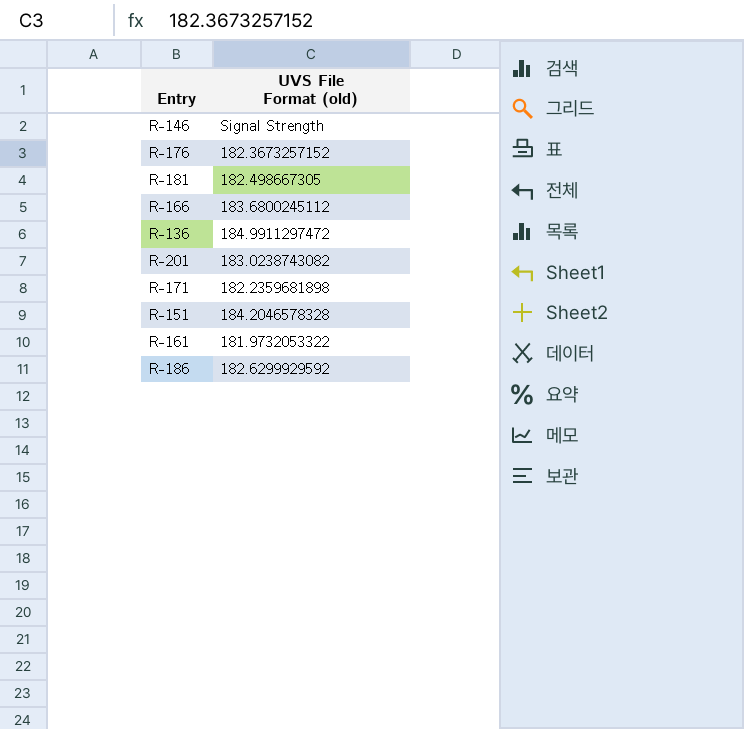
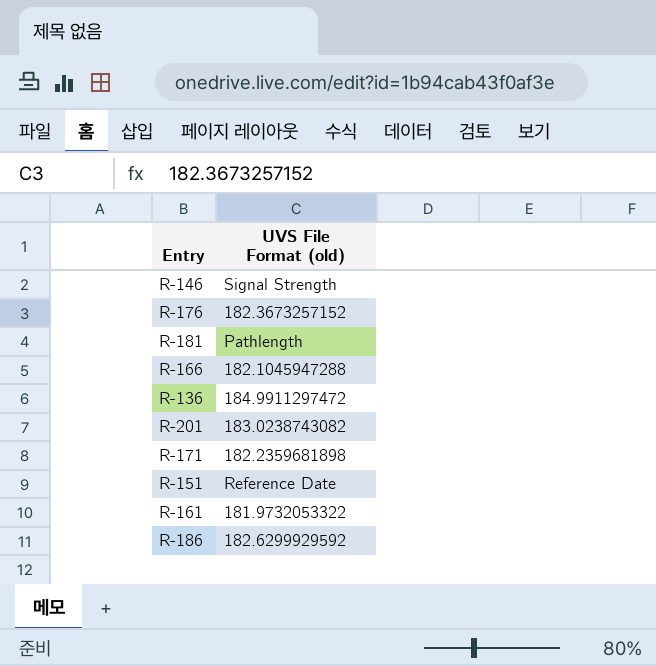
R-181 | UVS File Format (old): 182.498667305 -> Pathlength
R-166 | UVS File Format (old): 183.6800245112 -> 182.1045947288
R-151 | UVS File Format (old): 184.2046578328 -> Reference Date

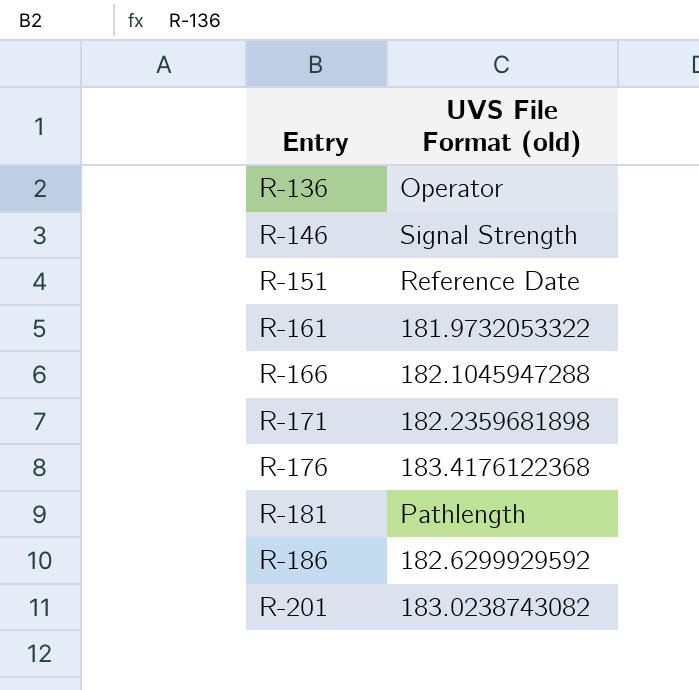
row order: none -> Entry ascending
R-136 | UVS File Format (old): 184.9911297472 -> Operator
R-176 | UVS File Format (old): 182.3673257152 -> 183.4176122368

